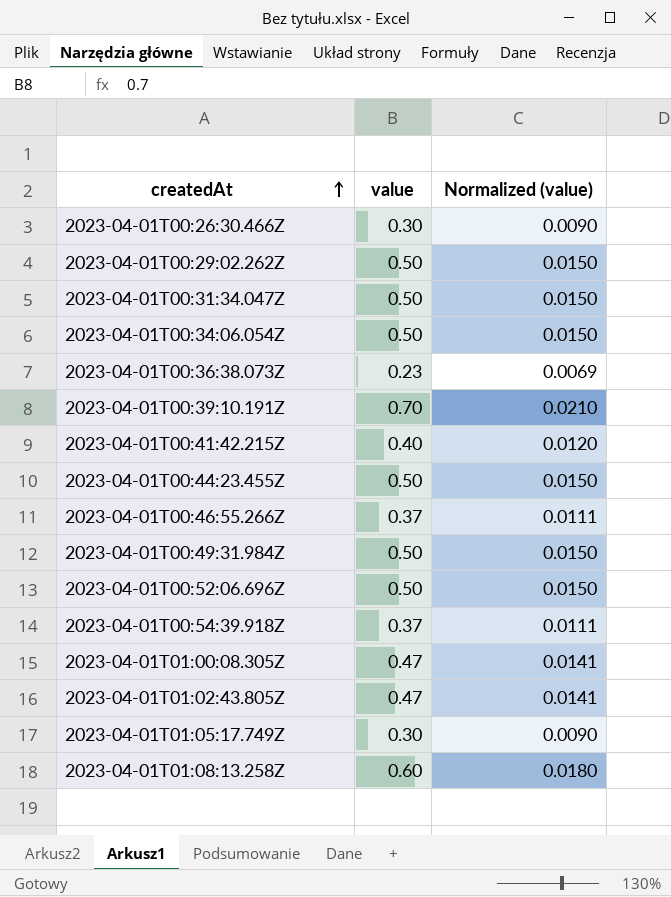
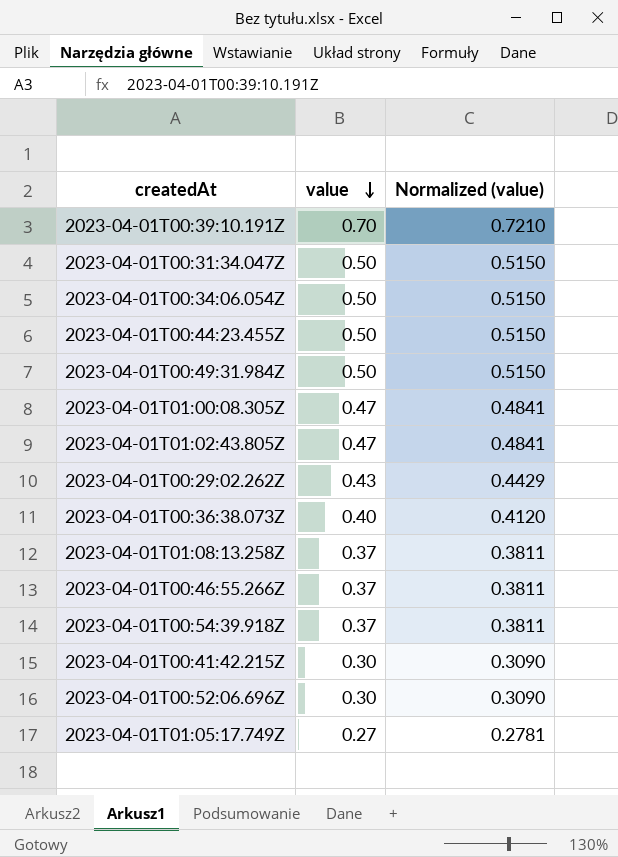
row order: createdAt ascending -> value descending
column Normalized (value) | formula: [value] * 0.03 -> [value] * 1.03
row 2023-04-01T00:26:30.466Z: 0.30 | 0.0090 -> none
2023-04-01T00:29:02.262Z | value: 0.50 -> 0.43
2023-04-01T00:36:38.073Z | value: 0.23 -> 0.40
2023-04-01T01:08:13.258Z | value: 0.60 -> 0.37
2023-04-01T00:41:42.215Z | value: 0.40 -> 0.30
2023-04-01T00:52:06.696Z | value: 0.50 -> 0.30
2023-04-01T01:05:17.749Z | value: 0.30 -> 0.27

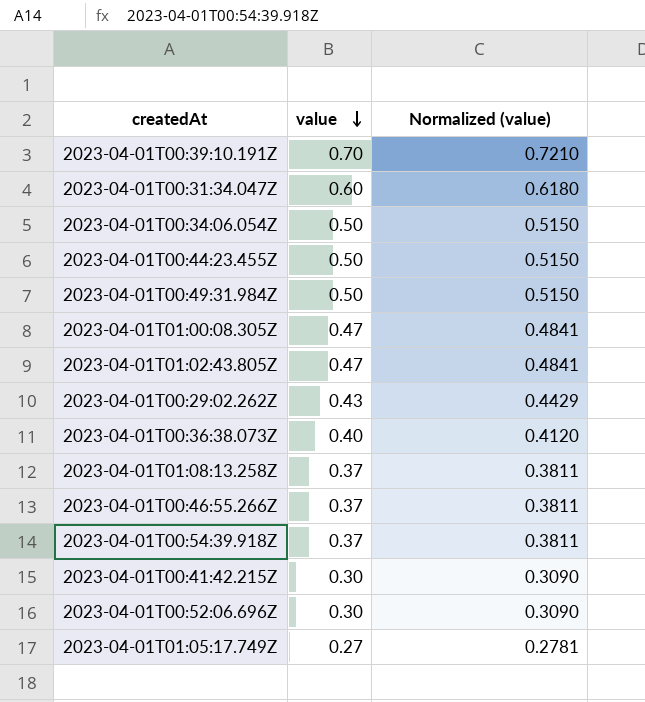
2023-04-01T00:31:34.047Z | value: 0.50 -> 0.60
2023-04-01T00:31:34.047Z | Normalized (value): 0.5150 -> 0.6180

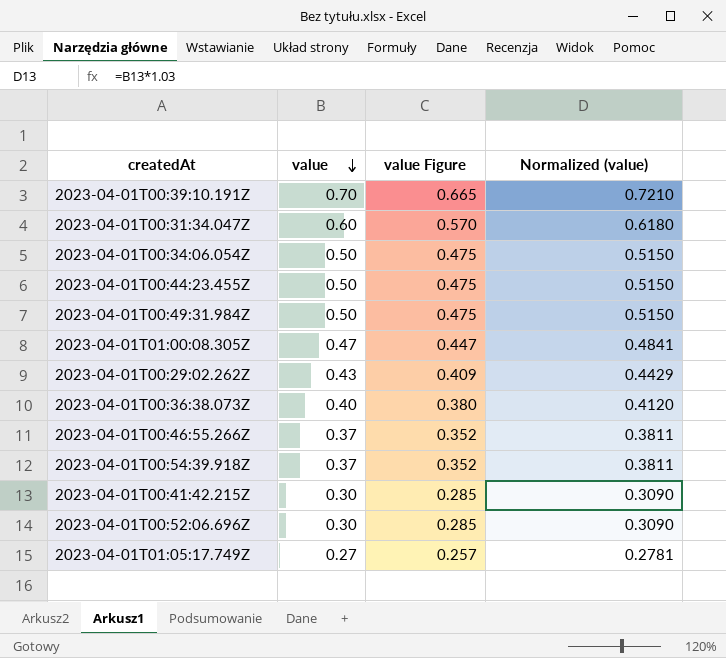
column value Figure | formula: none -> [value] * 0.95
row 2023-04-01T01:02:43.805Z: 0.47 | 0.4841 -> none
row 2023-04-01T01:08:13.258Z: 0.37 | 0.3811 -> none

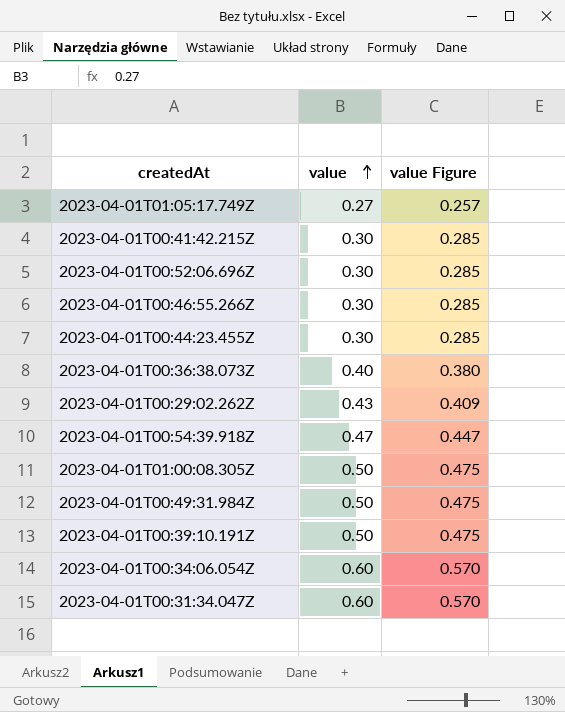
row order: value descending -> value ascending
column Normalized (value) | formula: [value] * 1.03 -> none
2023-04-01T00:46:55.266Z | value: 0.37 -> 0.30
2023-04-01T00:46:55.266Z | value Figure: 0.352 -> 0.285
2023-04-01T00:44:23.455Z | value: 0.50 -> 0.30
2023-04-01T00:44:23.455Z | value Figure: 0.475 -> 0.285
2023-04-01T00:54:39.918Z | value: 0.37 -> 0.47
2023-04-01T00:54:39.918Z | value Figure: 0.352 -> 0.447
2023-04-01T01:00:08.305Z | value: 0.47 -> 0.50
2023-04-01T01:00:08.305Z | value Figure: 0.447 -> 0.475
2023-04-01T00:39:10.191Z | value: 0.70 -> 0.50
2023-04-01T00:39:10.191Z | value Figure: 0.665 -> 0.475
2023-04-01T00:34:06.054Z | value: 0.50 -> 0.60
2023-04-01T00:34:06.054Z | value Figure: 0.475 -> 0.570

